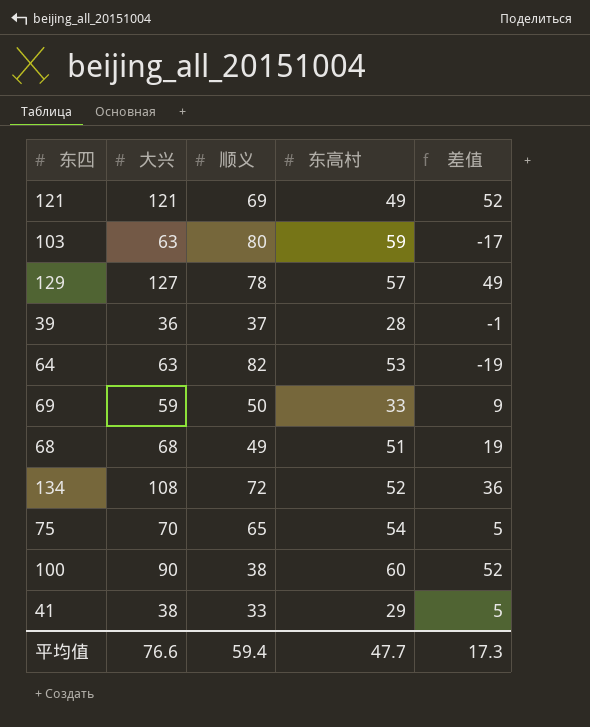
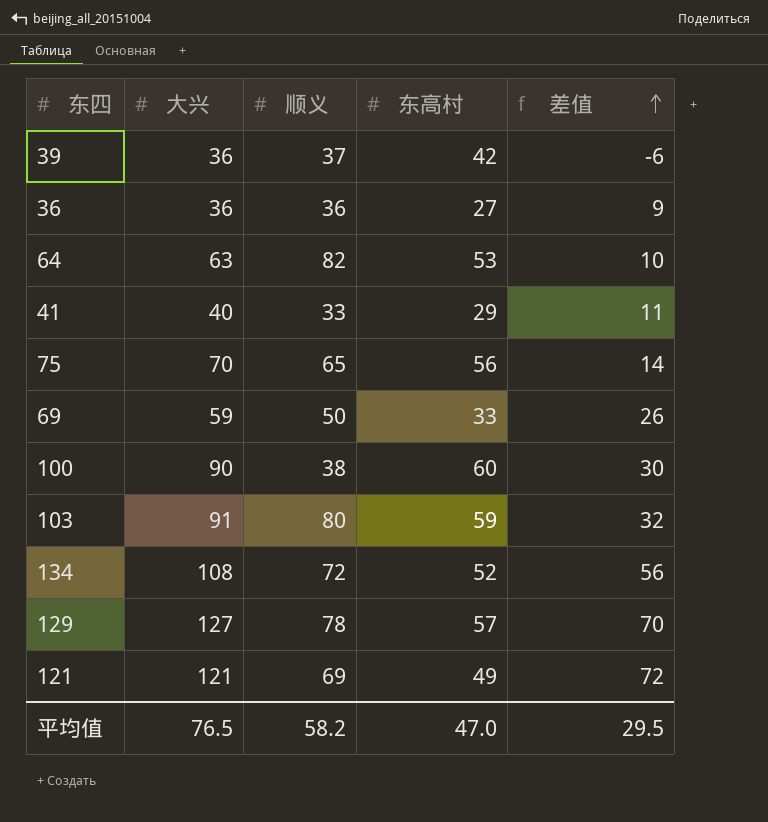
row order: none -> 差值 ascending
column 差值 | formula: [大兴] - [顺义] -> [大兴] - [东高村]
row 68: 68 | 49 | 51 | 19 -> none
39 | 东高村: 28 -> 42
row 36: none -> 36 | 36 | 27 | 9
41 | 大兴: 38 -> 40
75 | 东高村: 54 -> 56
103 | 大兴: 63 -> 91
平均值 | 大兴: 76.6 -> 76.5
平均值 | 顺义: 59.4 -> 58.2
平均值 | 东高村: 47.7 -> 47.0
平均值 | 差值: 17.3 -> 29.5

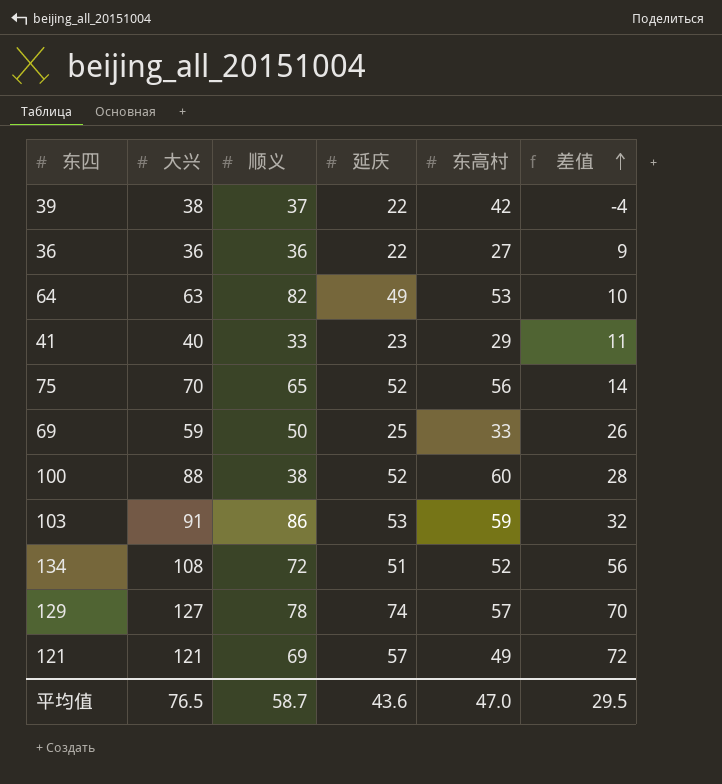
column 延庆 | position: none -> 4
39 | 大兴: 36 -> 38
39 | 差值: -6 -> -4
100 | 大兴: 90 -> 88
100 | 差值: 30 -> 28
103 | 顺义: 80 -> 86
平均值 | 顺义: 58.2 -> 58.7

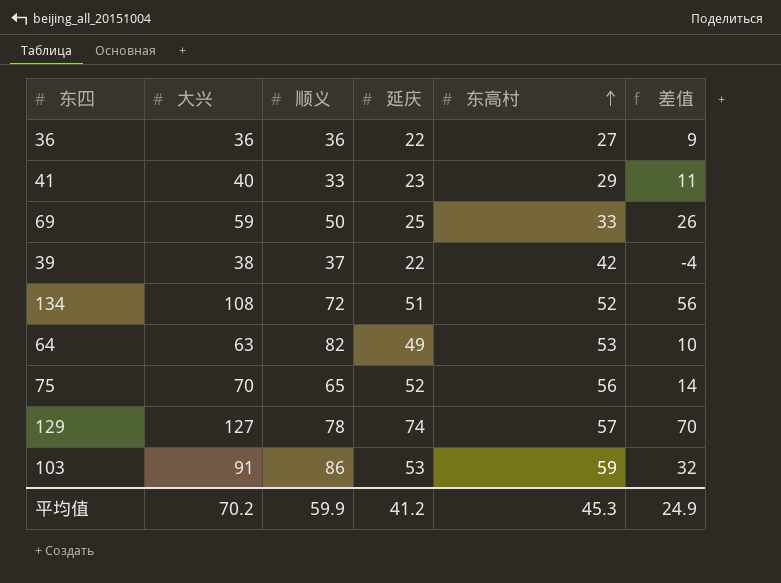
row order: 差值 ascending -> 东高村 ascending
row 100: 88 | 38 | 52 | 60 | 28 -> none
row 121: 121 | 69 | 57 | 49 | 72 -> none
平均值 | 大兴: 76.5 -> 70.2
平均值 | 顺义: 58.7 -> 59.9
平均值 | 延庆: 43.6 -> 41.2
平均值 | 东高村: 47.0 -> 45.3
平均值 | 差值: 29.5 -> 24.9

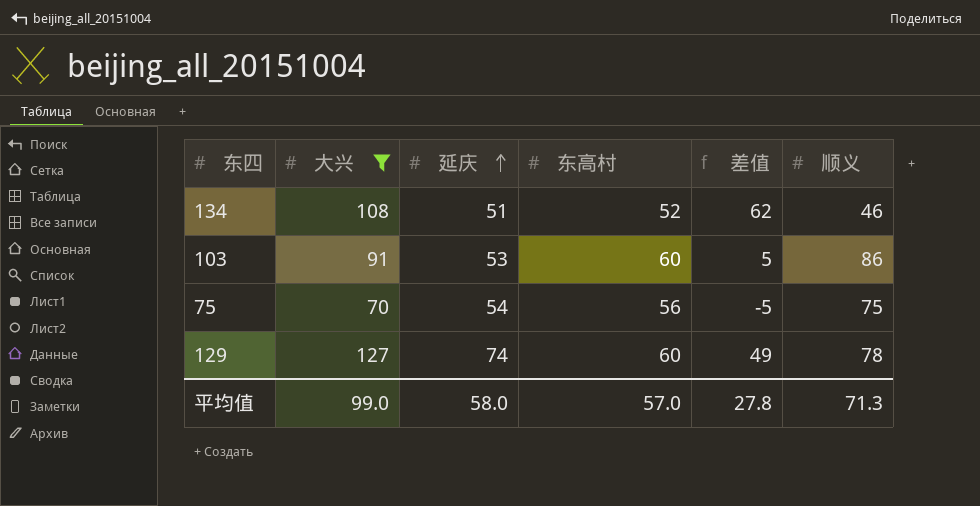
filter: none -> 大兴 >= 70
row order: 东高村 ascending -> 延庆 ascending
column 差值 | formula: [大兴] - [东高村] -> [大兴] - [顺义]
column 顺义 | position: 3 -> 6
134 | 顺义: 72 -> 46
103 | 东高村: 59 -> 60
75 | 延庆: 52 -> 54
75 | 顺义: 65 -> 75
129 | 东高村: 57 -> 60
平均值 | 大兴: 70.2 -> 99.0
平均值 | 延庆: 41.2 -> 58.0
平均值 | 东高村: 45.3 -> 57.0
平均值 | 差值: 24.9 -> 27.8
平均值 | 顺义: 59.9 -> 71.3

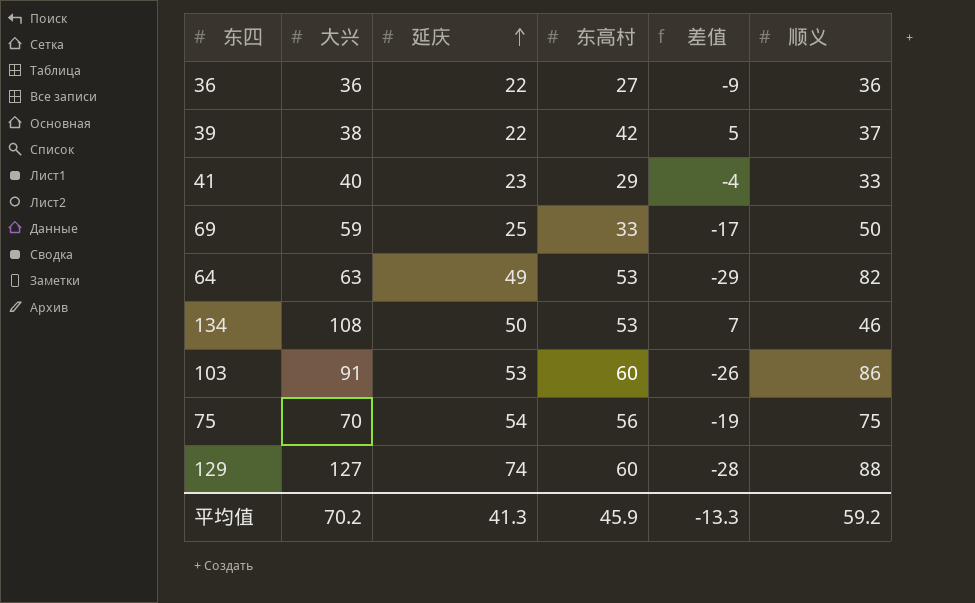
filter: 大兴 >= 70 -> none
column 差值 | formula: [大兴] - [顺义] -> [东高村] - [顺义]
134 | 延庆: 51 -> 50
134 | 东高村: 52 -> 53
129 | 顺义: 78 -> 88
平均值 | 大兴: 99.0 -> 70.2
平均值 | 延庆: 58.0 -> 41.3
平均值 | 东高村: 57.0 -> 45.9
平均值 | 差值: 27.8 -> -13.3
平均值 | 顺义: 71.3 -> 59.2

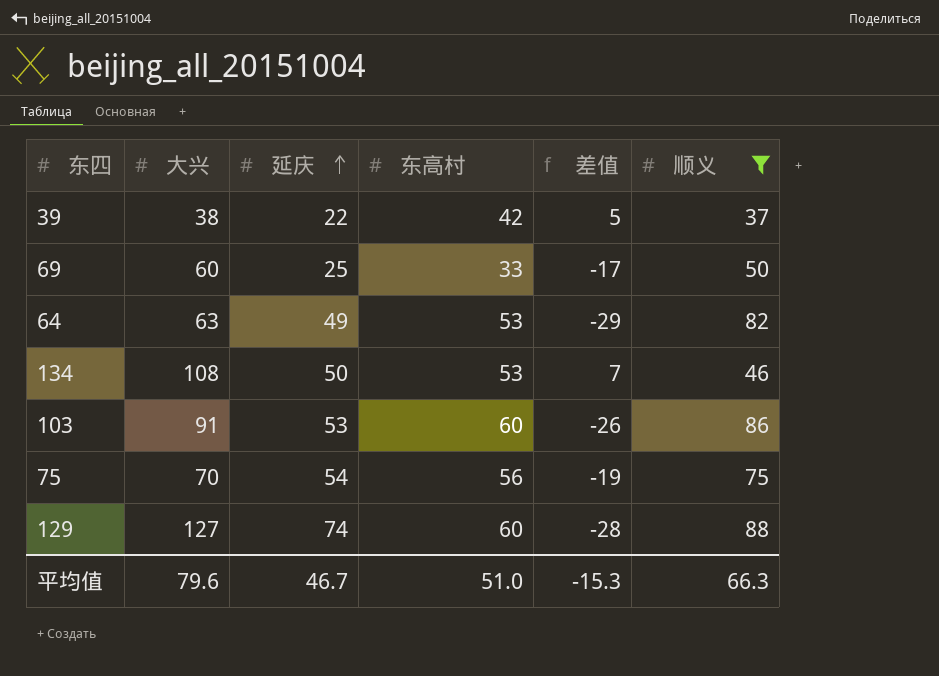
filter: none -> 顺义 >= 37
69 | 大兴: 59 -> 60
平均值 | 大兴: 70.2 -> 79.6
平均值 | 延庆: 41.3 -> 46.7
平均值 | 东高村: 45.9 -> 51.0
平均值 | 差值: -13.3 -> -15.3
平均值 | 顺义: 59.2 -> 66.3

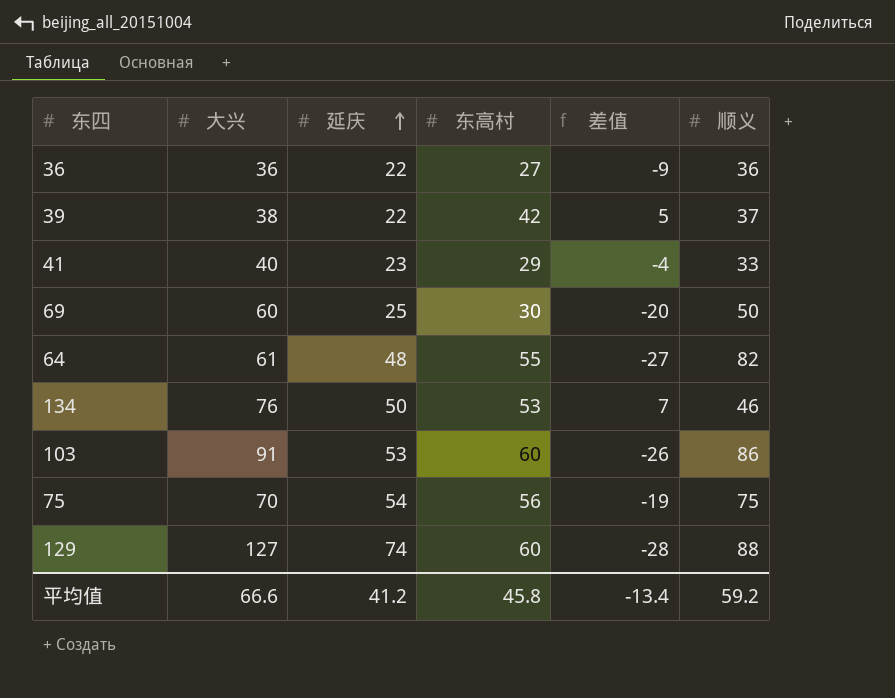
filter: 顺义 >= 37 -> none
69 | 东高村: 33 -> 30
69 | 差值: -17 -> -20
64 | 大兴: 63 -> 61
64 | 延庆: 49 -> 48
64 | 东高村: 53 -> 55
64 | 差值: -29 -> -27
134 | 大兴: 108 -> 76
平均值 | 大兴: 79.6 -> 66.6
平均值 | 延庆: 46.7 -> 41.2
平均值 | 东高村: 51.0 -> 45.8
平均值 | 差值: -15.3 -> -13.4
平均值 | 顺义: 66.3 -> 59.2

